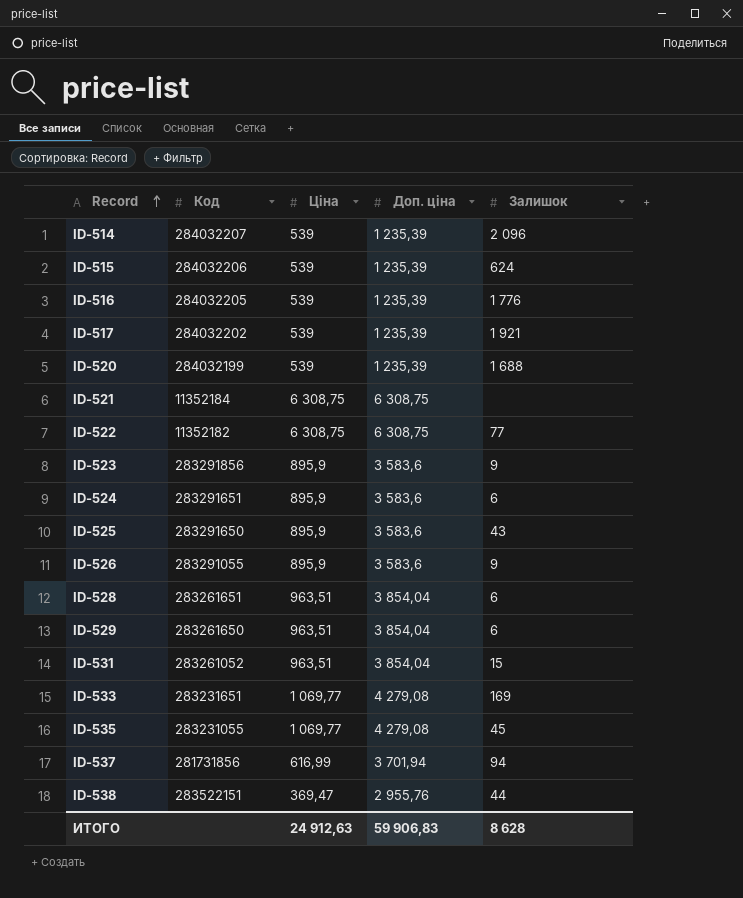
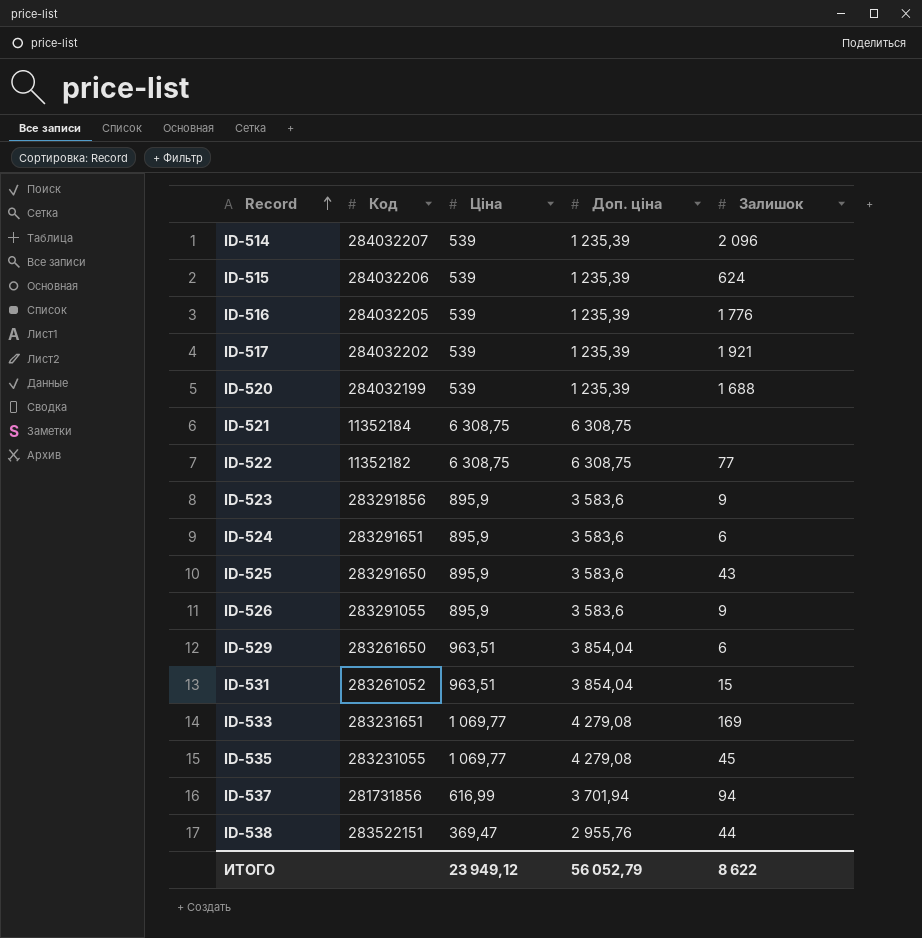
row ID-528: 283261651 | 963,51 | 3 854,04 | 6 -> none
ИТОГО | Ціна: 24 912,63 -> 23 949,12
ИТОГО | Доп. ціна: 59 906,83 -> 56 052,79
ИТОГО | Залишок: 8 628 -> 8 622

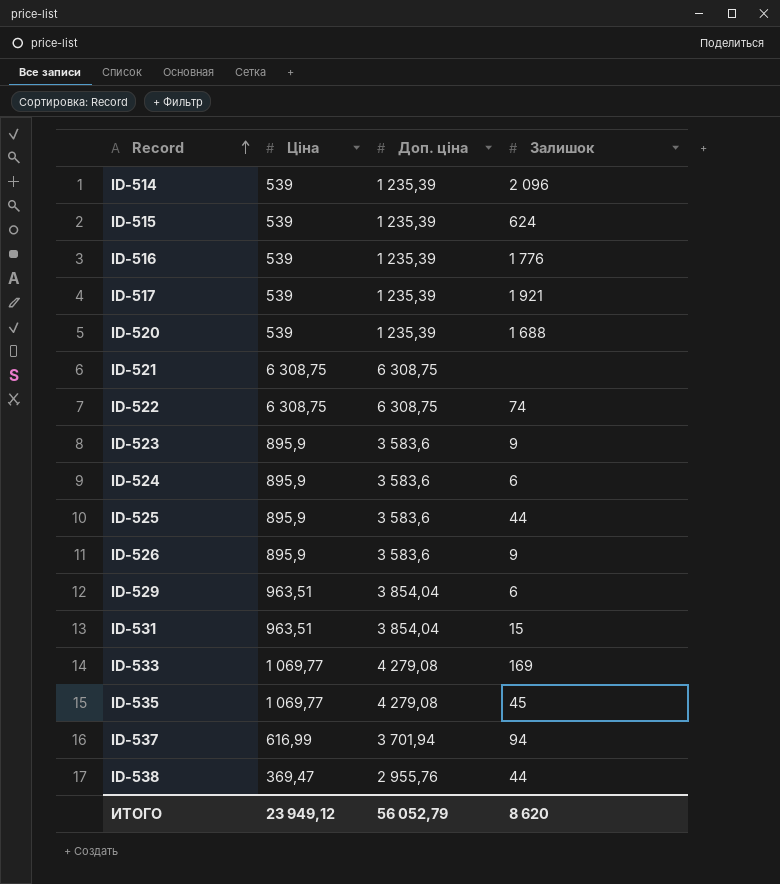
column Код | position: 2 -> none
ID-522 | Залишок: 77 -> 74
ID-525 | Залишок: 43 -> 44
ИТОГО | Залишок: 8 622 -> 8 620

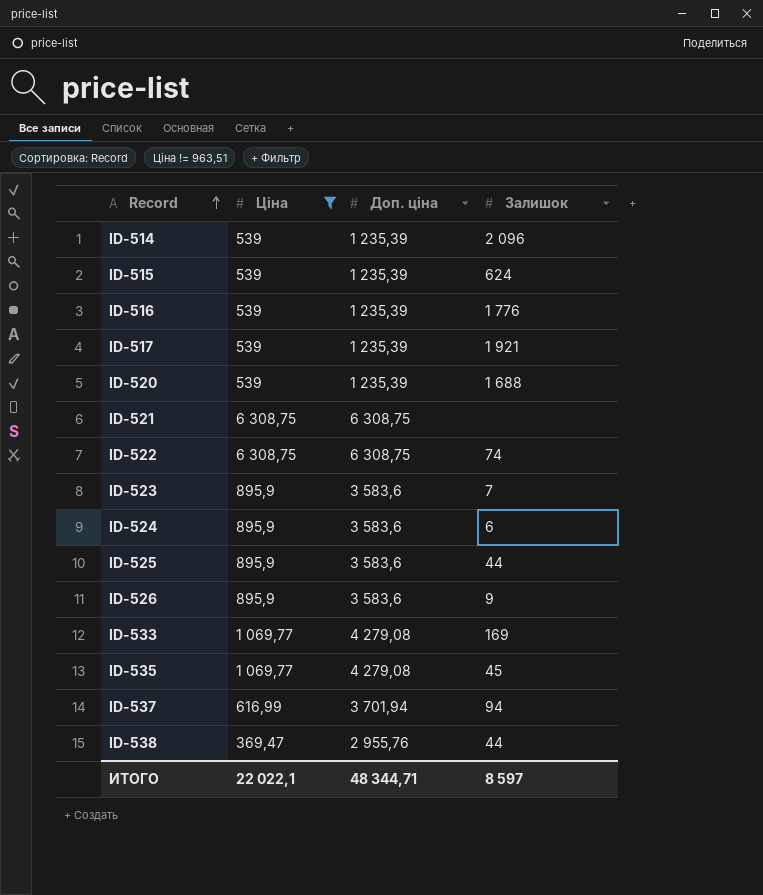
filter: none -> Ціна != 963,51
ID-523 | Залишок: 9 -> 7
ИТОГО | Ціна: 23 949,12 -> 22 022,1
ИТОГО | Доп. ціна: 56 052,79 -> 48 344,71
ИТОГО | Залишок: 8 620 -> 8 597

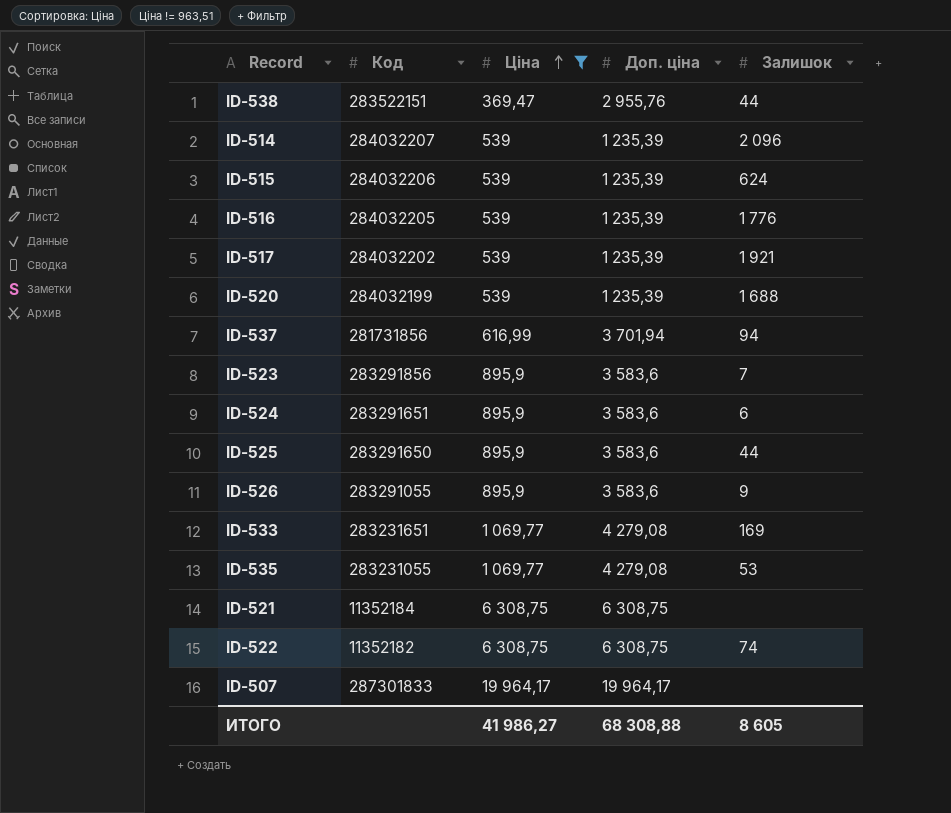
row order: Record ascending -> Ціна ascending
column Код | position: none -> 2
ID-535 | Залишок: 45 -> 53
row ID-507: none -> 287301833 | 19 964,17 | 19 964,17 | none
ИТОГО | Ціна: 22 022,1 -> 41 986,27
ИТОГО | Доп. ціна: 48 344,71 -> 68 308,88
ИТОГО | Залишок: 8 597 -> 8 605

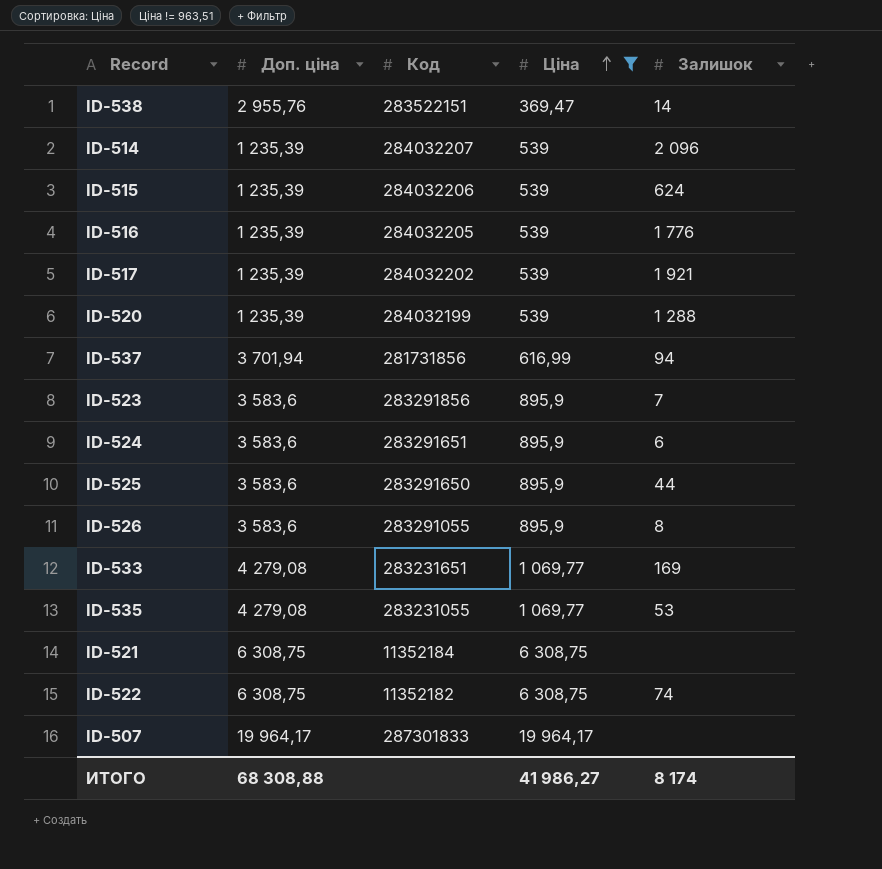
column Доп. ціна | position: 4 -> 2
ID-538 | Залишок: 44 -> 14
ID-520 | Залишок: 1 688 -> 1 288
ID-526 | Залишок: 9 -> 8
ИТОГО | Залишок: 8 605 -> 8 174

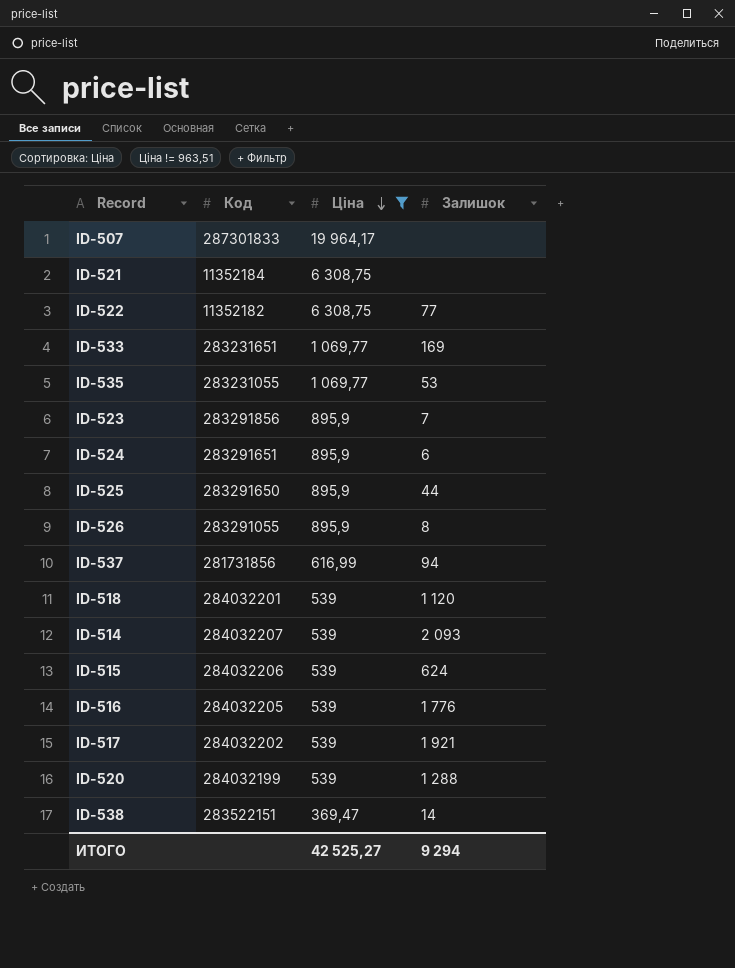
row order: Ціна ascending -> Ціна descending
column Доп. ціна | position: 2 -> none
ID-522 | Залишок: 74 -> 77
row ID-518: none -> 284032201 | 539 | 1 120
ID-514 | Залишок: 2 096 -> 2 093
ИТОГО | Ціна: 41 986,27 -> 42 525,27
ИТОГО | Залишок: 8 174 -> 9 294

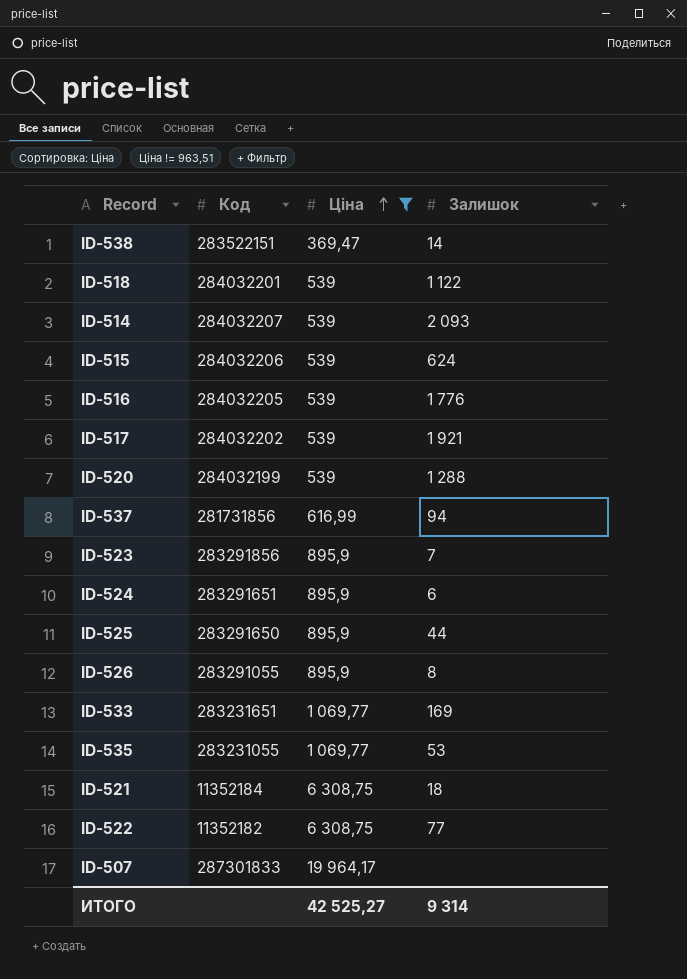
row order: Ціна descending -> Ціна ascending
ID-518 | Залишок: 1 120 -> 1 122
ID-521 | Залишок: none -> 18
ИТОГО | Залишок: 9 294 -> 9 314

